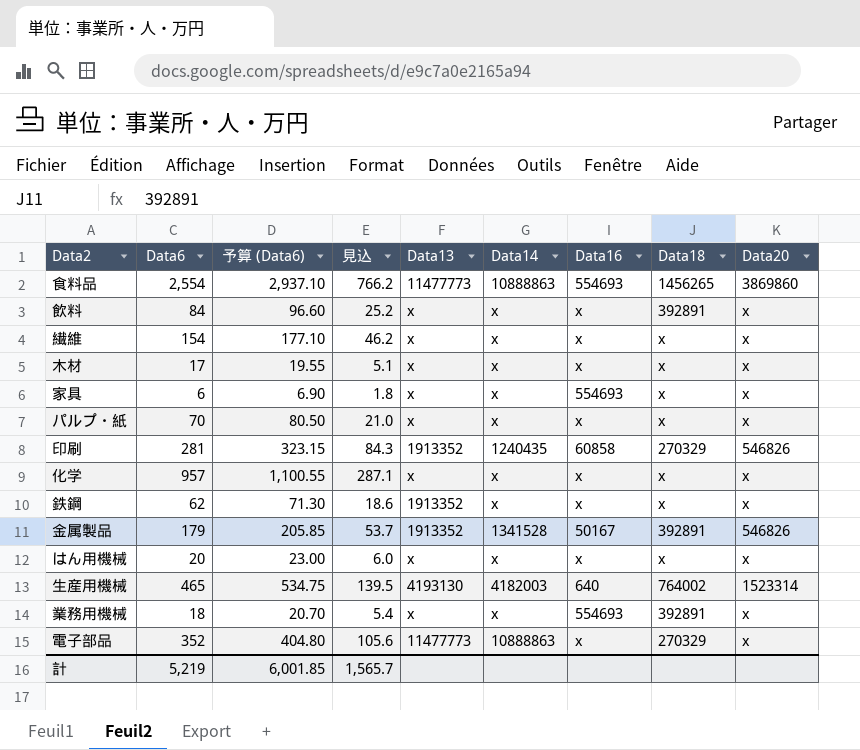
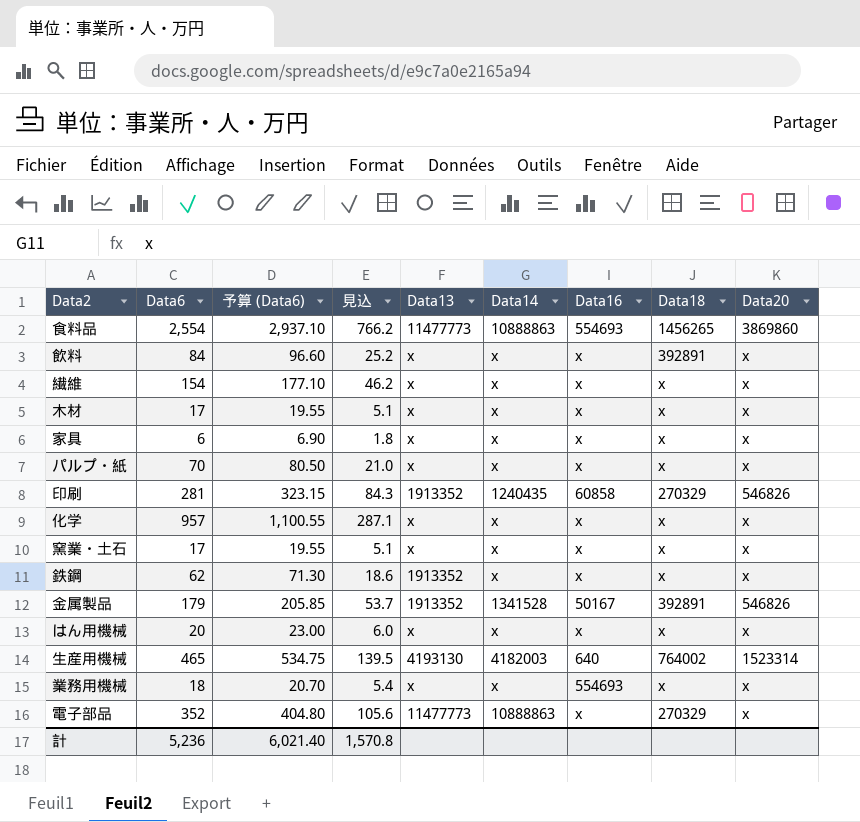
家具 | Data16: 554693 -> x
row 窯業・土石: none -> 17 | 19.55 | 5.1 | x | x | x | x | x
業務用機械 | Data18: 392891 -> x
計 | Data6: 5,219 -> 5,236
計 | 予算 (Data6): 6,001.85 -> 6,021.40
計 | 見込: 1,565.7 -> 1,570.8

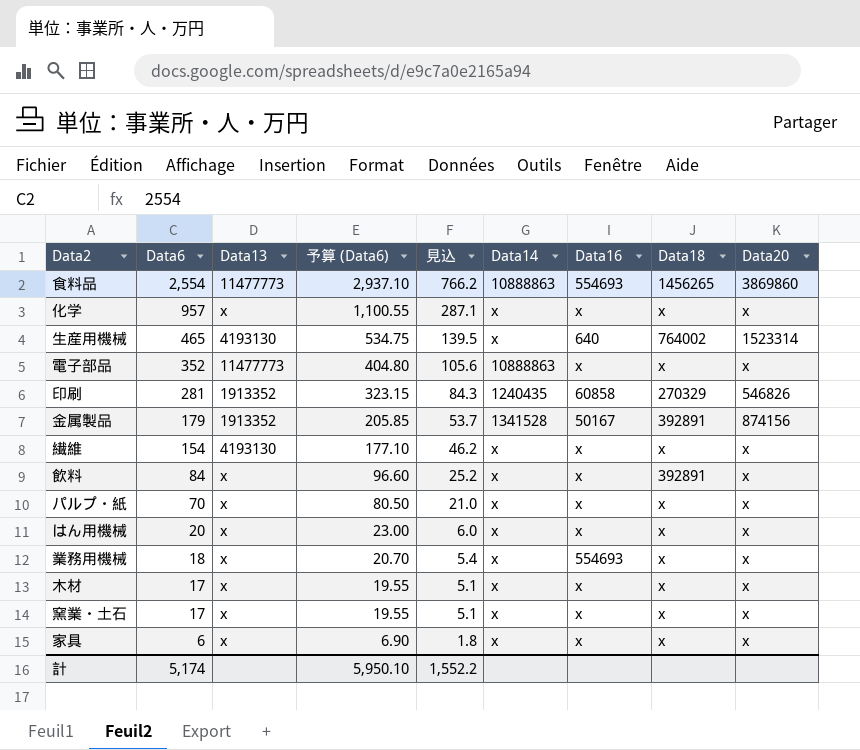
row order: none -> Data6 descending
column Data13 | position: 5 -> 3
row 鉄鋼: 62 | 71.30 | 18.6 | 1913352 | x | x | x | x -> none
生産用機械 | Data14: 4182003 -> x
電子部品 | Data18: 270329 -> x
金属製品 | Data20: 546826 -> 874156
繊維 | Data13: x -> 4193130
計 | Data6: 5,236 -> 5,174
計 | 予算 (Data6): 6,021.40 -> 5,950.10
計 | 見込: 1,570.8 -> 1,552.2

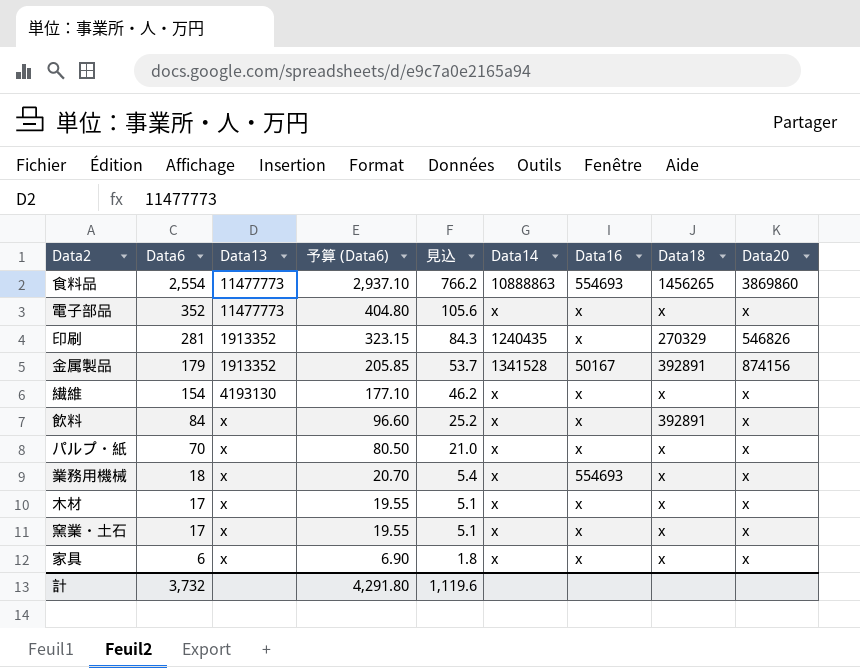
row 化学: 957 | x | 1,100.55 | 287.1 | x | x | x | x -> none
row 生産用機械: 465 | 4193130 | 534.75 | 139.5 | x | 640 | 764002 | 1523314 -> none
row はん用機械: 20 | x | 23.00 | 6.0 | x | x | x | x -> none
電子部品 | Data14: 10888863 -> x
印刷 | Data16: 60858 -> x
計 | Data6: 5,174 -> 3,732
計 | 予算 (Data6): 5,950.10 -> 4,291.80
計 | 見込: 1,552.2 -> 1,119.6

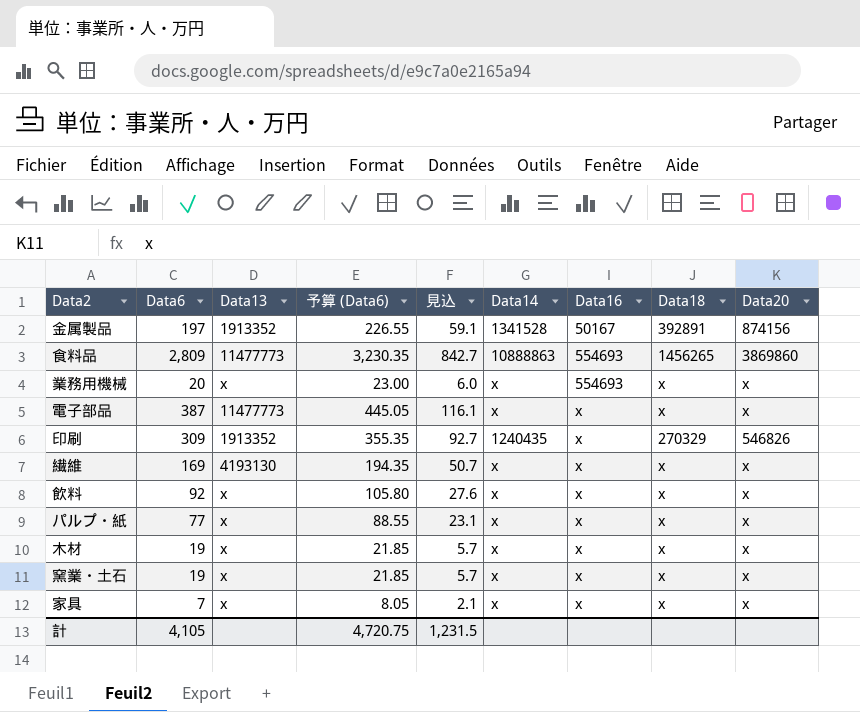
row order: Data6 descending -> Data16 ascending
金属製品 | Data6: 179 -> 197
金属製品 | 予算 (Data6): 205.85 -> 226.55
金属製品 | 見込: 53.7 -> 59.1
食料品 | Data6: 2,554 -> 2,809
食料品 | 予算 (Data6): 2,937.10 -> 3,230.35
食料品 | 見込: 766.2 -> 842.7
業務用機械 | Data6: 18 -> 20
業務用機械 | 予算 (Data6): 20.70 -> 23.00
業務用機械 | 見込: 5.4 -> 6.0
電子部品 | Data6: 352 -> 387
電子部品 | 予算 (Data6): 404.80 -> 445.05
電子部品 | 見込: 105.6 -> 116.1
印刷 | Data6: 281 -> 309
印刷 | 予算 (Data6): 323.15 -> 355.35
印刷 | 見込: 84.3 -> 92.7
繊維 | Data6: 154 -> 169
繊維 | 予算 (Data6): 177.10 -> 194.35
繊維 | 見込: 46.2 -> 50.7
飲料 | Data6: 84 -> 92
飲料 | 予算 (Data6): 96.60 -> 105.80
飲料 | 見込: 25.2 -> 27.6
飲料 | Data18: 392891 -> x
パルプ・紙 | Data6: 70 -> 77
パルプ・紙 | 予算 (Data6): 80.50 -> 88.55
パルプ・紙 | 見込: 21.0 -> 23.1
木材 | Data6: 17 -> 19
木材 | 予算 (Data6): 19.55 -> 21.85
木材 | 見込: 5.1 -> 5.7
窯業・土石 | Data6: 17 -> 19
窯業・土石 | 予算 (Data6): 19.55 -> 21.85
窯業・土石 | 見込: 5.1 -> 5.7
家具 | Data6: 6 -> 7
家具 | 予算 (Data6): 6.90 -> 8.05
家具 | 見込: 1.8 -> 2.1
計 | Data6: 3,732 -> 4,105
計 | 予算 (Data6): 4,291.80 -> 4,720.75
計 | 見込: 1,119.6 -> 1,231.5

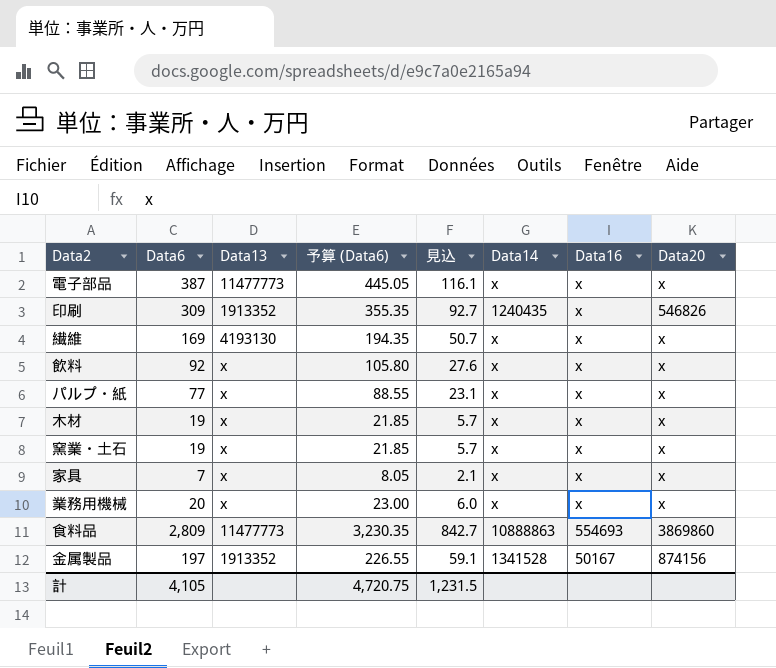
row order: Data16 ascending -> Data16 descending
column Data18 | position: 8 -> none
業務用機械 | Data16: 554693 -> x

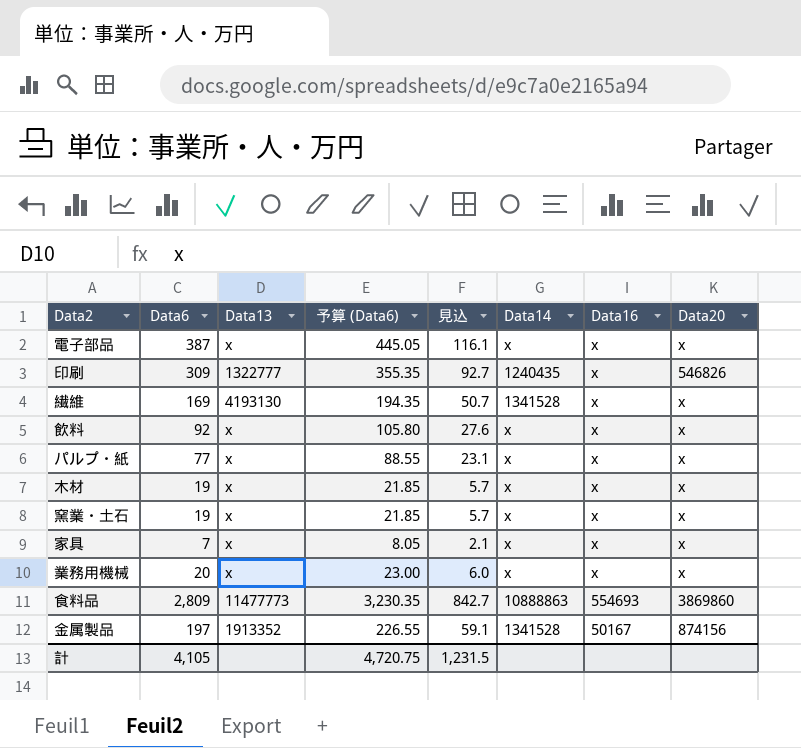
電子部品 | Data13: 11477773 -> x
印刷 | Data13: 1913352 -> 1322777
繊維 | Data14: x -> 1341528

